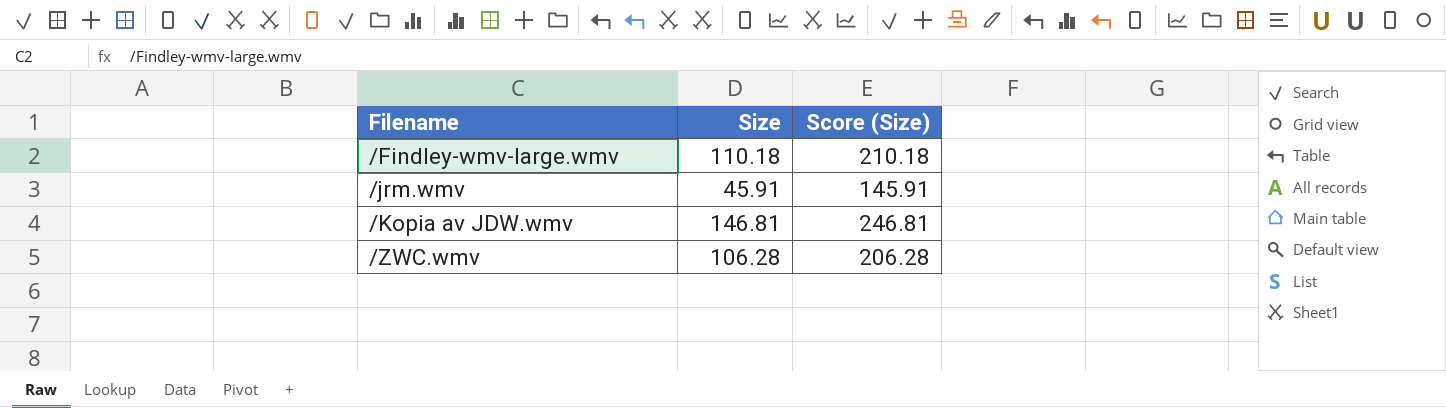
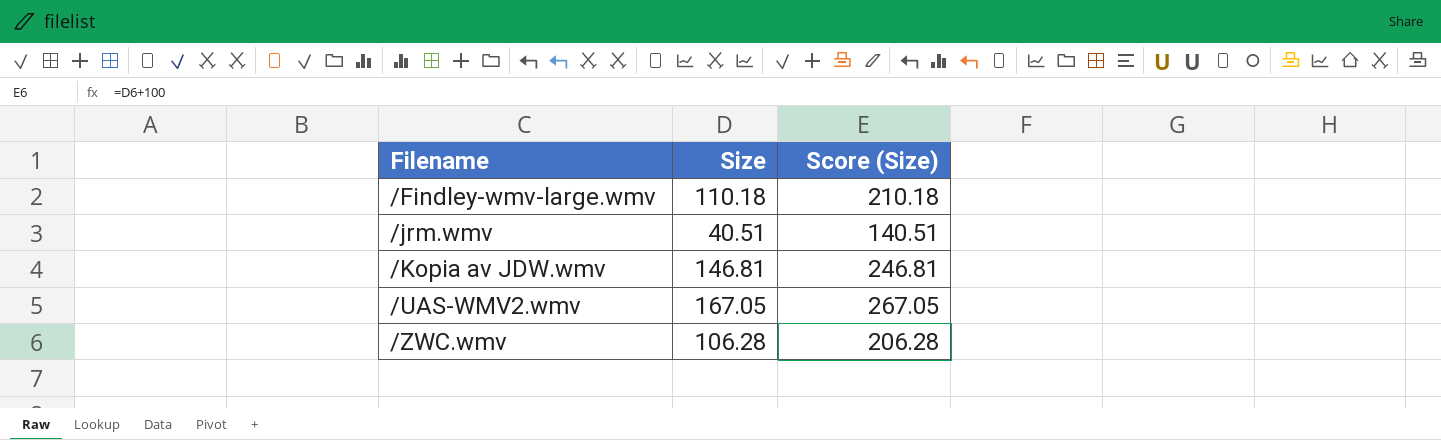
/jrm.wmv | Size: 45.91 -> 40.51
/jrm.wmv | Score (Size): 145.91 -> 140.51
row /UAS-WMV2.wmv: none -> 167.05 | 267.05

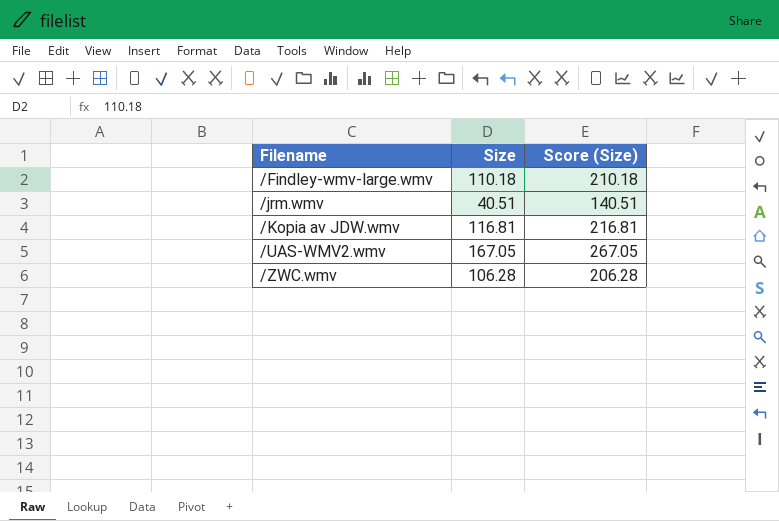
/Kopia av JDW.wmv | Size: 146.81 -> 116.81
/Kopia av JDW.wmv | Score (Size): 246.81 -> 216.81

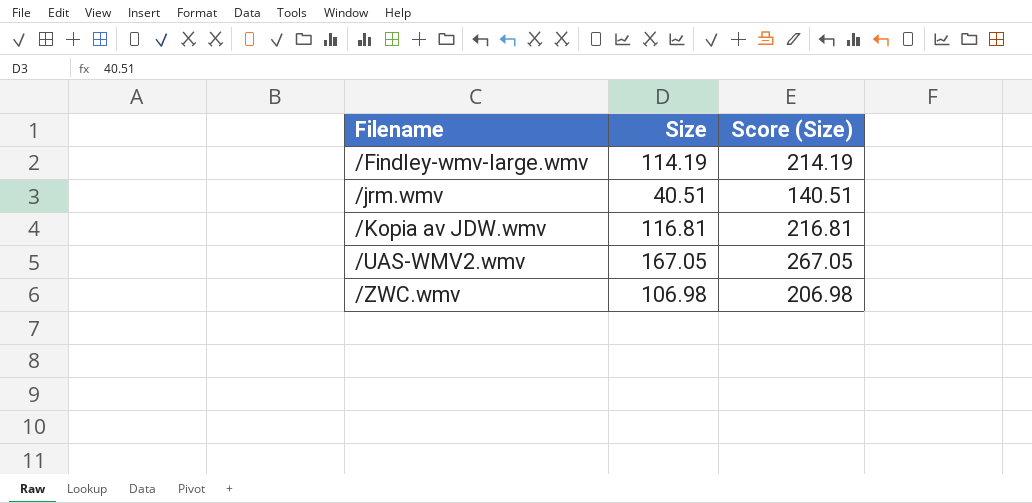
/Findley-wmv-large.wmv | Size: 110.18 -> 114.19
/Findley-wmv-large.wmv | Score (Size): 210.18 -> 214.19
/ZWC.wmv | Size: 106.28 -> 106.98
/ZWC.wmv | Score (Size): 206.28 -> 206.98

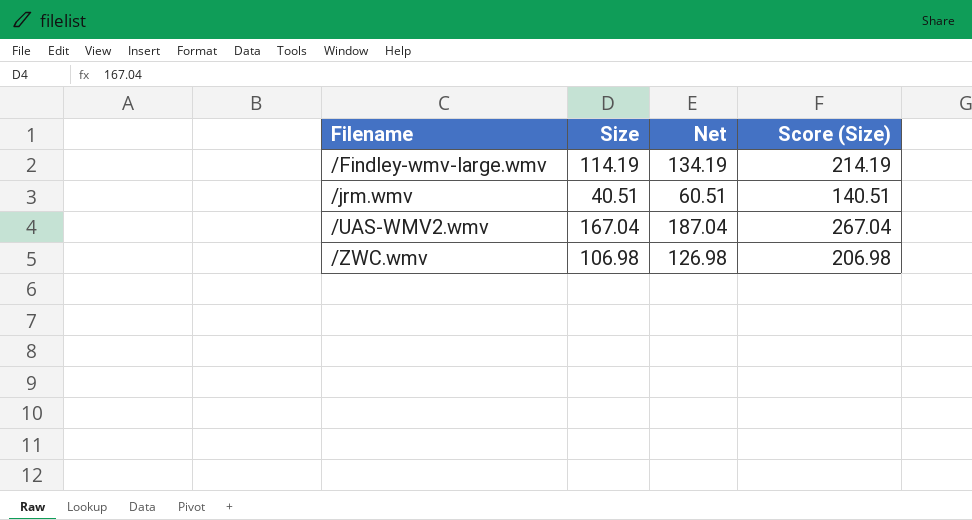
column Net | formula: none -> [Size] + 20
row /Kopia av JDW.wmv: 116.81 | 216.81 -> none
/UAS-WMV2.wmv | Size: 167.05 -> 167.04
/UAS-WMV2.wmv | Score (Size): 267.05 -> 267.04

